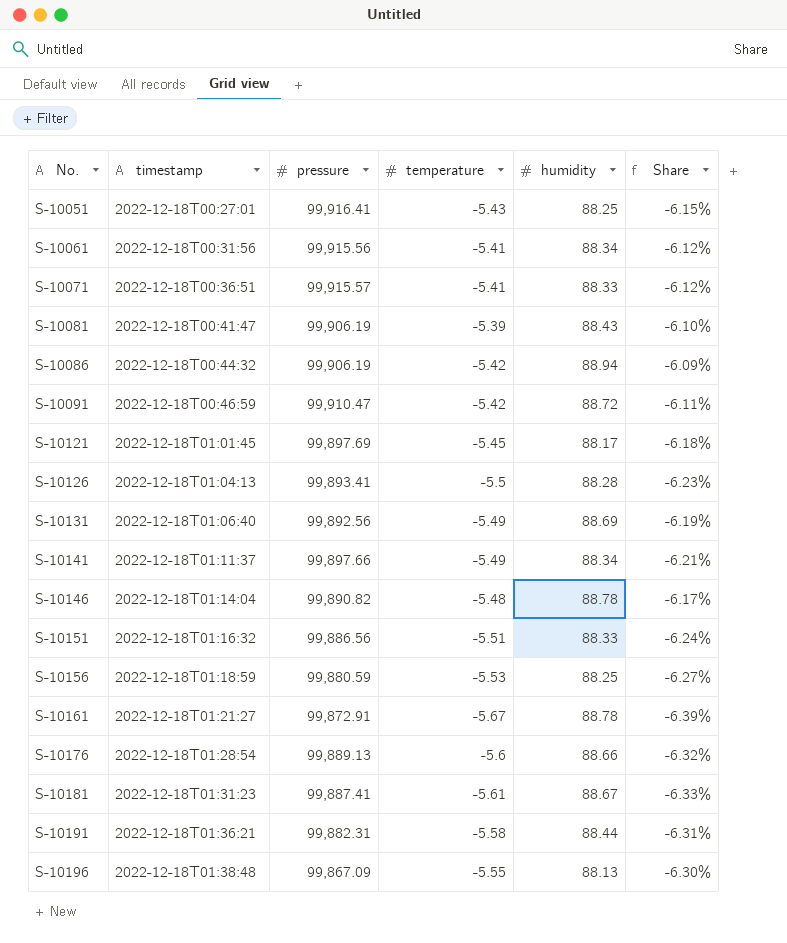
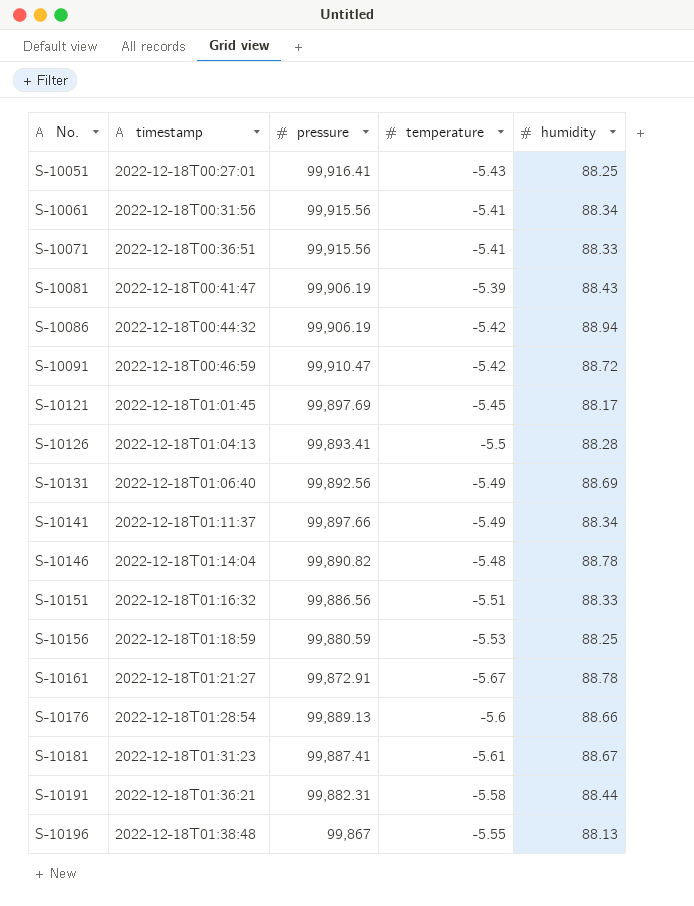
column Share | formula: [temperature] / [humidity] -> none
S-10071 | pressure: 99,915.57 -> 99,915.56
S-10196 | pressure: 99,867.09 -> 99,867

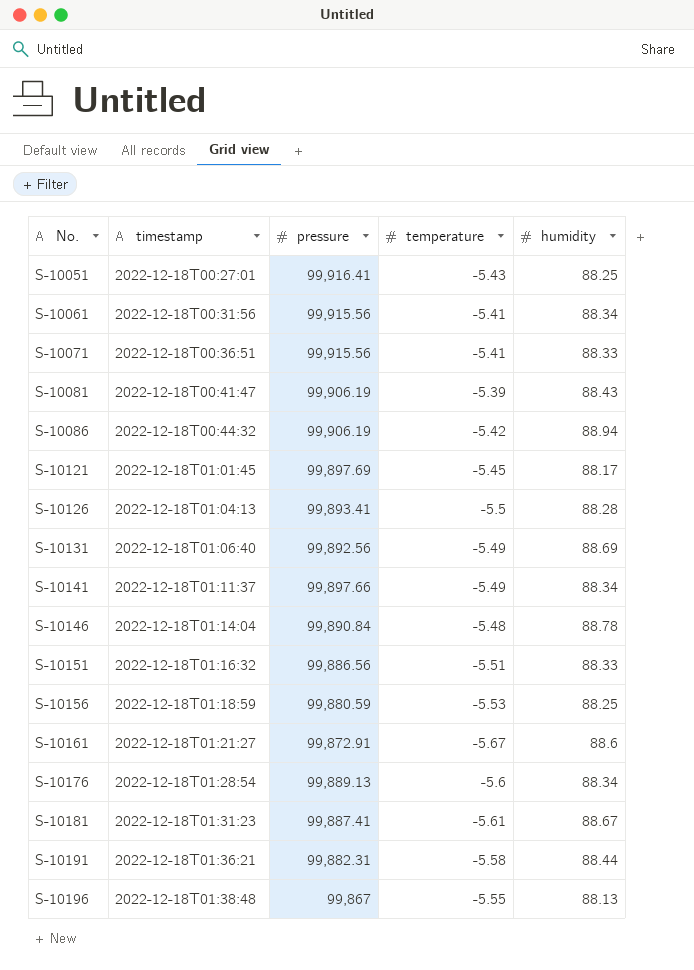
row S-10091: 2022-12-18T00:46:59 | 99,910.47 | -5.42 | 88.72 -> none
S-10146 | pressure: 99,890.82 -> 99,890.84
S-10161 | humidity: 88.78 -> 88.6
S-10176 | humidity: 88.66 -> 88.34

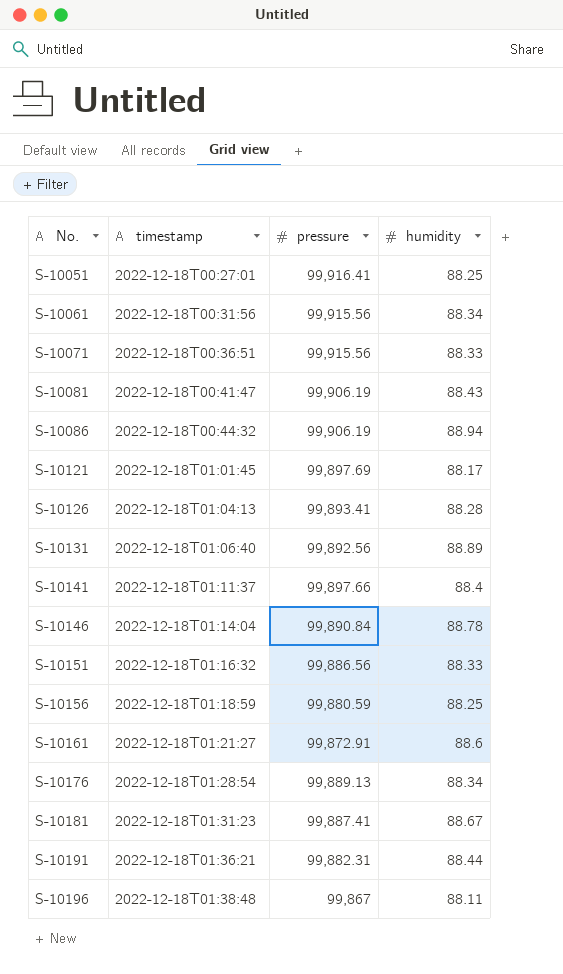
column temperature | position: 4 -> none
S-10131 | humidity: 88.69 -> 88.89
S-10141 | humidity: 88.34 -> 88.4
S-10196 | humidity: 88.13 -> 88.11

